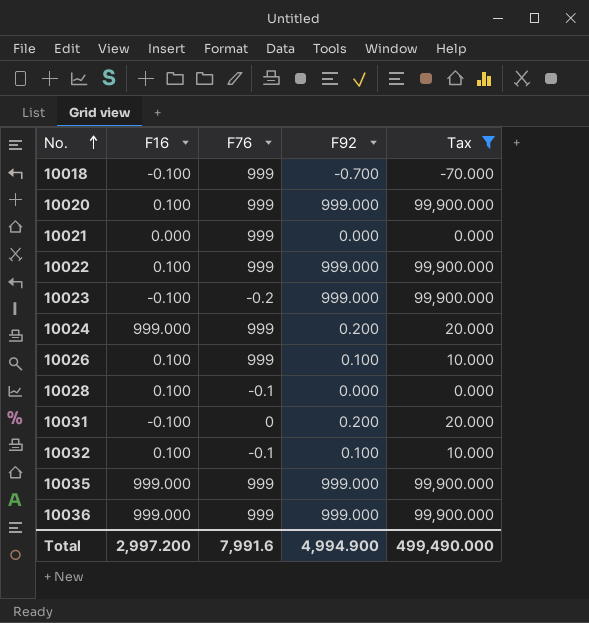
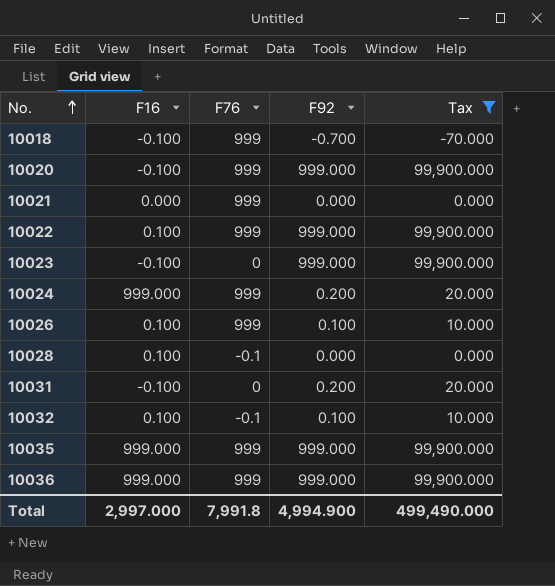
10020 | F16: 0.100 -> -0.100
10023 | F76: -0.2 -> 0
Total | F16: 2,997.200 -> 2,997.000
Total | F76: 7,991.6 -> 7,991.8

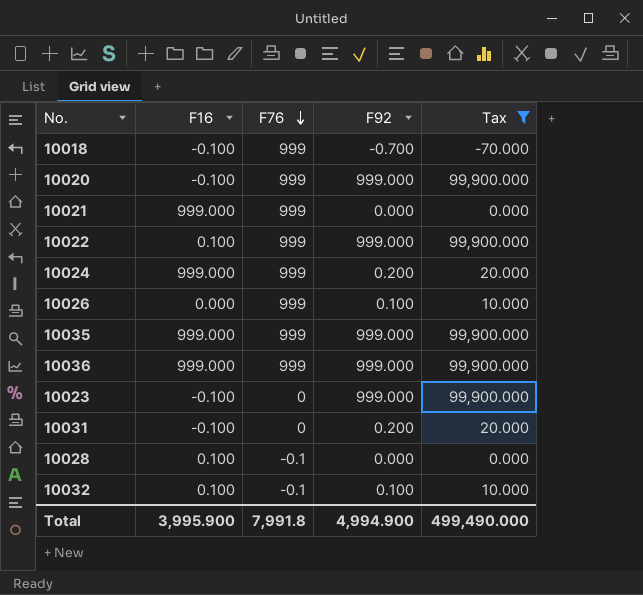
row order: No. ascending -> F76 descending
10021 | F16: 0.000 -> 999.000
10026 | F16: 0.100 -> 0.000
Total | F16: 2,997.000 -> 3,995.900

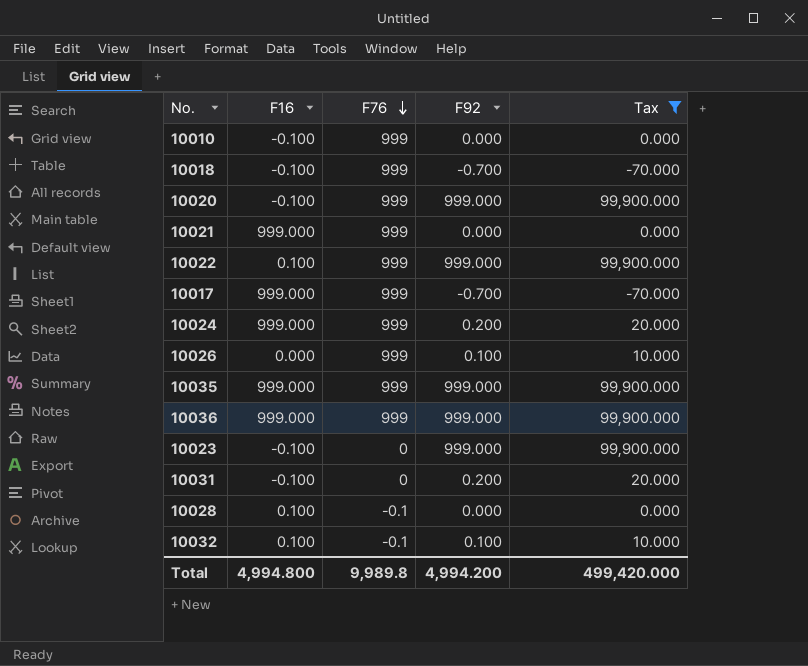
row 10010: none -> -0.100 | 999 | 0.000 | 0.000
row 10017: none -> 999.000 | 999 | -0.700 | -70.000
Total | F16: 3,995.900 -> 4,994.800
Total | F76: 7,991.8 -> 9,989.8
Total | F92: 4,994.900 -> 4,994.200
Total | Tax: 499,490.000 -> 499,420.000

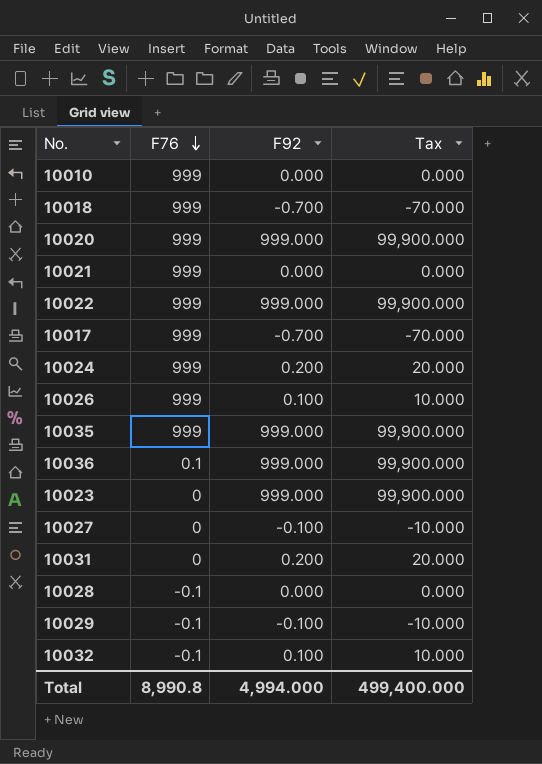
filter: Tax != -10.000 -> none
column F16 | position: 2 -> none
10036 | F76: 999 -> 0.1
Total | F76: 9,989.8 -> 8,990.8
Total | F92: 4,994.200 -> 4,994.000
Total | Tax: 499,420.000 -> 499,400.000

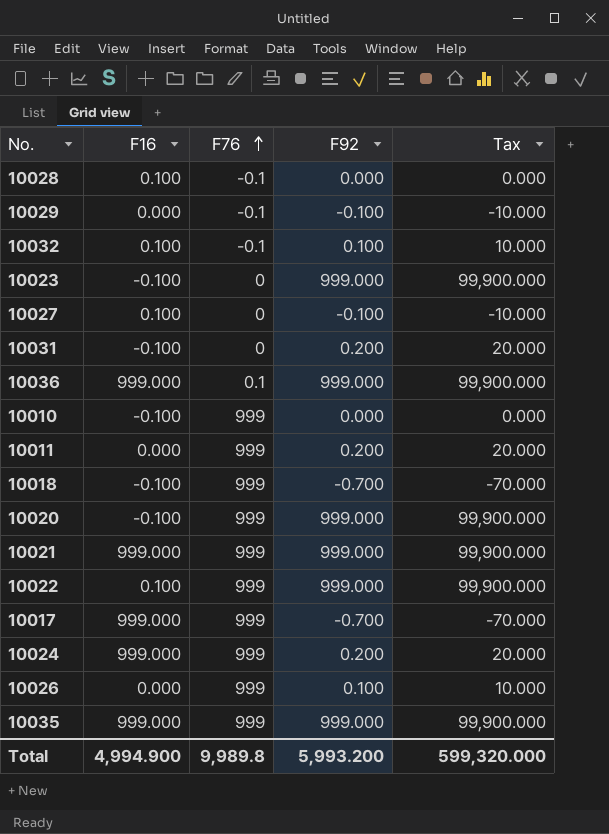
row order: F76 descending -> F76 ascending
column F16 | position: none -> 2
row 10011: none -> 0.000 | 999 | 0.200 | 20.000
10021 | F92: 0.000 -> 999.000
10021 | Tax: 0.000 -> 99,900.000
Total | F76: 8,990.8 -> 9,989.8
Total | F92: 4,994.000 -> 5,993.200
Total | Tax: 499,400.000 -> 599,320.000

